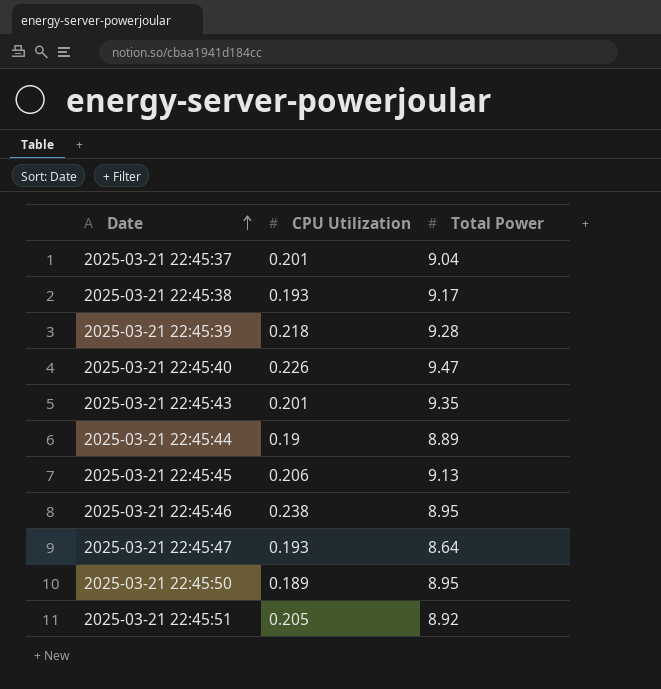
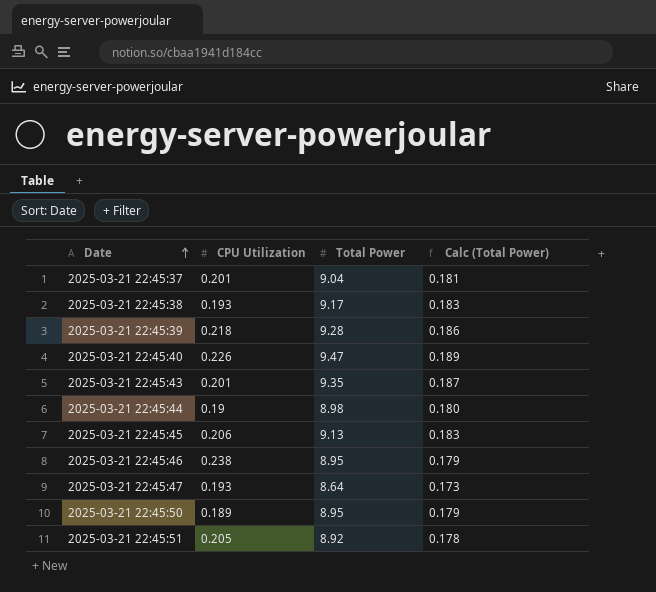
column Calc (Total Power) | formula: none -> [Total Power] * 0.02
2025-03-21 22:45:44 | Total Power: 8.89 -> 8.98

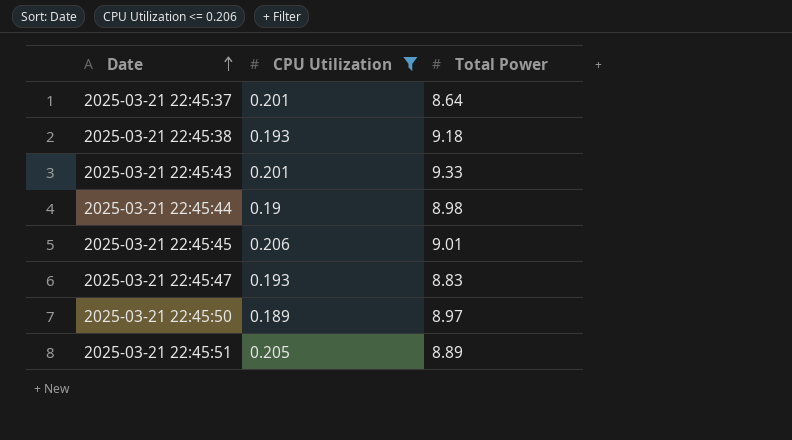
filter: none -> CPU Utilization <= 0.206
column Calc (Total Power) | formula: [Total Power] * 0.02 -> none
2025-03-21 22:45:37 | Total Power: 9.04 -> 8.64
2025-03-21 22:45:38 | Total Power: 9.17 -> 9.18
2025-03-21 22:45:43 | Total Power: 9.35 -> 9.33
2025-03-21 22:45:45 | Total Power: 9.13 -> 9.01
2025-03-21 22:45:47 | Total Power: 8.64 -> 8.83
2025-03-21 22:45:50 | Total Power: 8.95 -> 8.97
2025-03-21 22:45:51 | Total Power: 8.92 -> 8.89

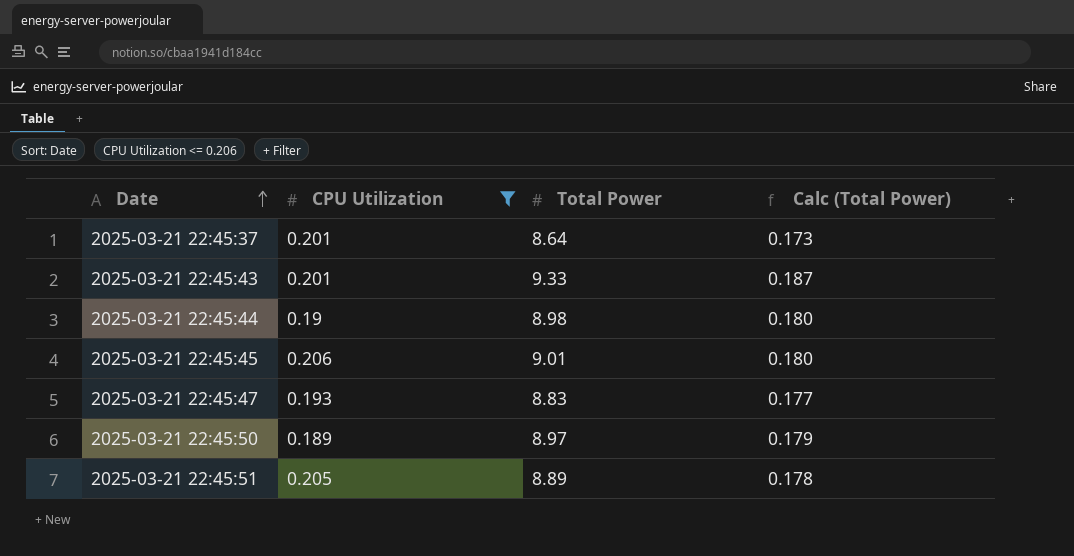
column Calc (Total Power) | formula: none -> [Total Power] * 0.02
row 2025-03-21 22:45:38: 0.193 | 9.18 -> none

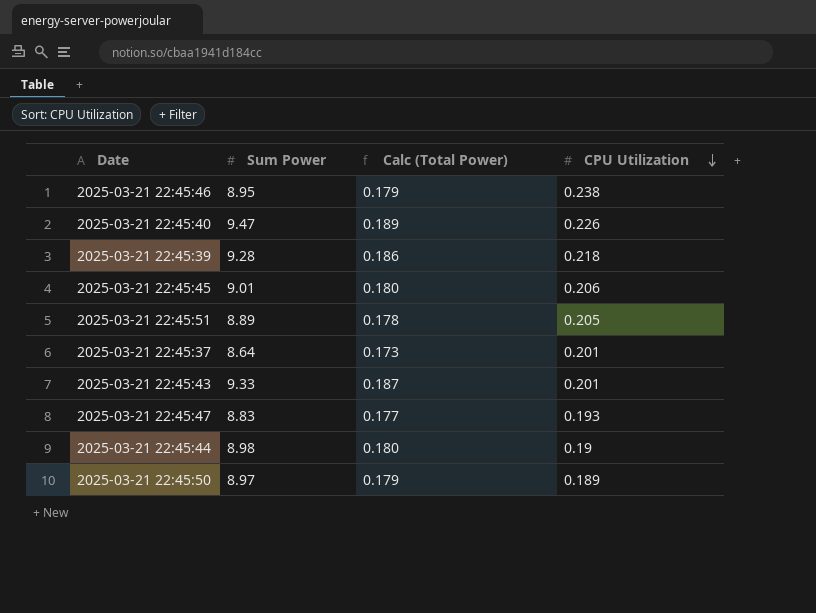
filter: CPU Utilization <= 0.206 -> none
row order: Date ascending -> CPU Utilization descending
column name: Total Power -> Sum Power
column CPU Utilization | position: 2 -> 4

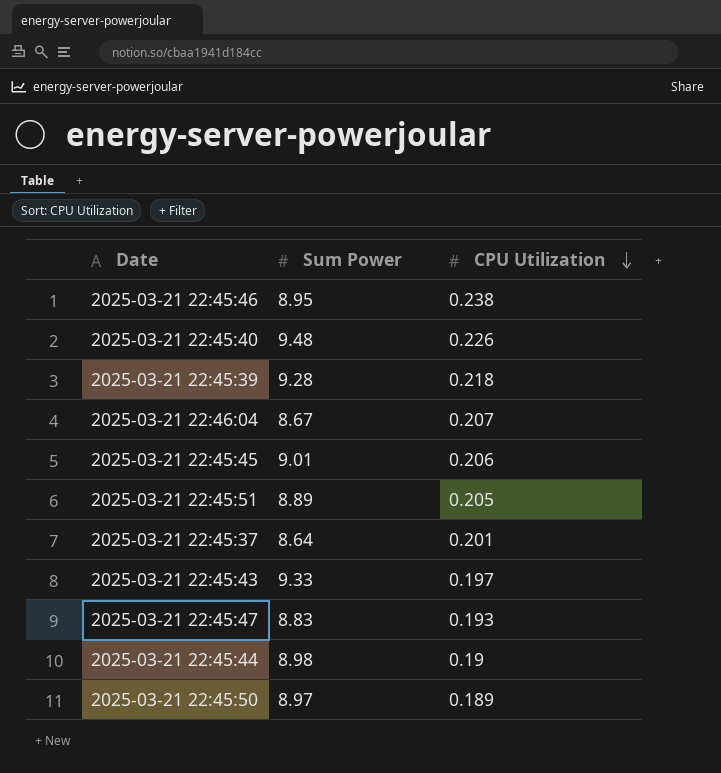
column Calc (Total Power) | formula: [Sum Power] * 0.02 -> none
2025-03-21 22:45:40 | Sum Power: 9.47 -> 9.48
row 2025-03-21 22:46:04: none -> 8.67 | 0.207
2025-03-21 22:45:43 | CPU Utilization: 0.201 -> 0.197

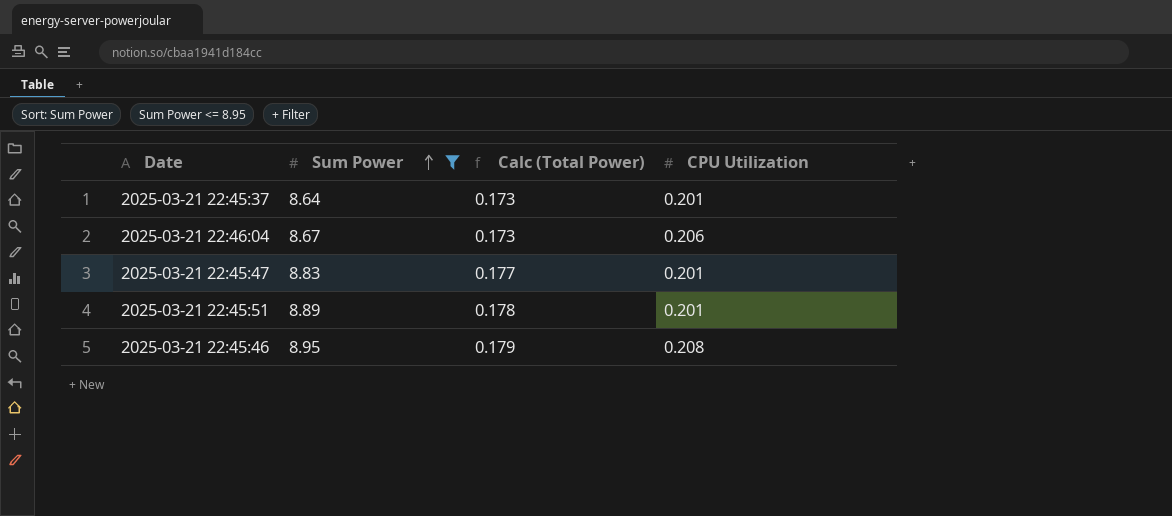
filter: none -> Sum Power <= 8.95
row order: CPU Utilization descending -> Sum Power ascending
column Calc (Total Power) | formula: none -> [Sum Power] * 0.02
2025-03-21 22:46:04 | CPU Utilization: 0.207 -> 0.206
2025-03-21 22:45:47 | CPU Utilization: 0.193 -> 0.201
2025-03-21 22:45:51 | CPU Utilization: 0.205 -> 0.201
2025-03-21 22:45:46 | CPU Utilization: 0.238 -> 0.208

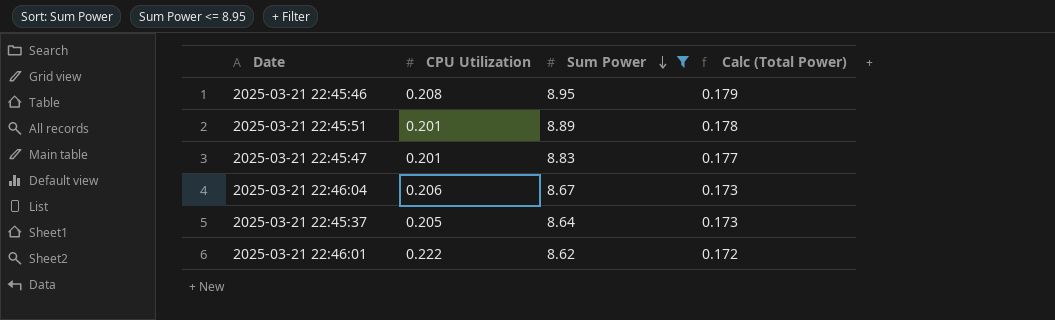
row order: Sum Power ascending -> Sum Power descending
column CPU Utilization | position: 4 -> 2
2025-03-21 22:45:37 | CPU Utilization: 0.201 -> 0.205
row 2025-03-21 22:46:01: none -> 0.222 | 8.62 | 0.172

